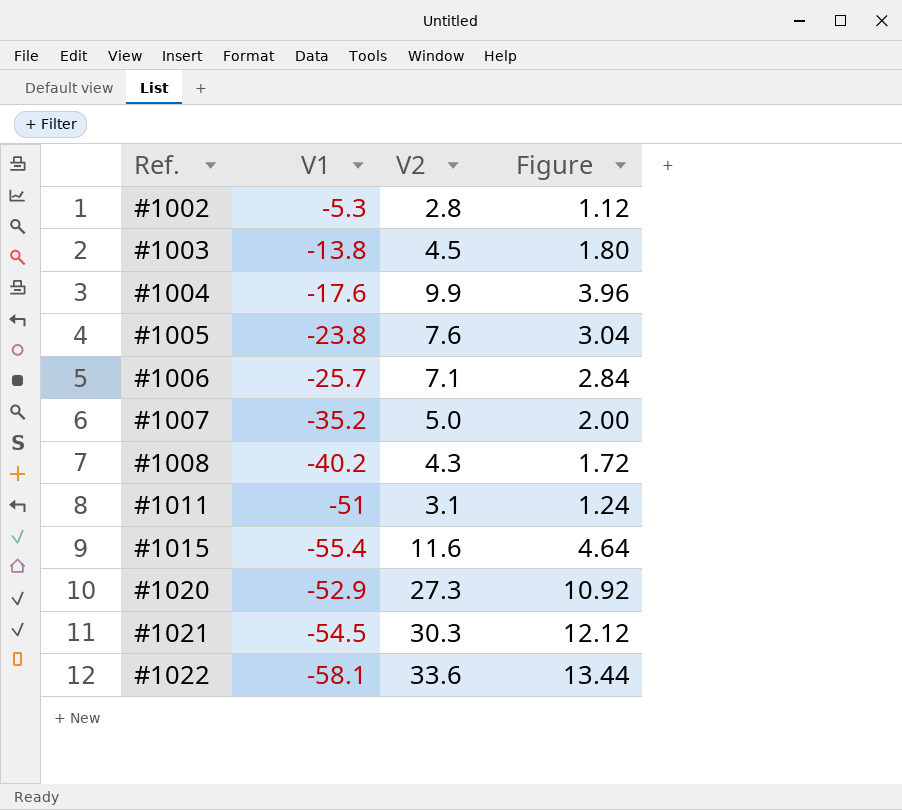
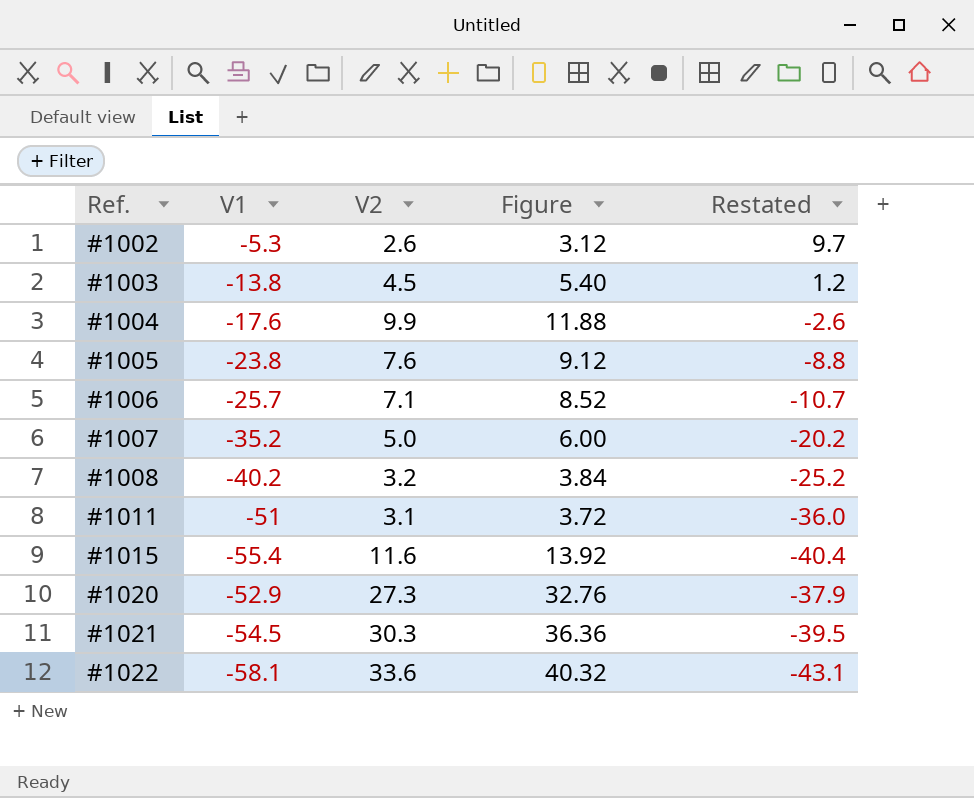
column Figure | formula: [V2] * 0.4 -> [V2] * 1.2
column Restated | formula: none -> [V1] + 15
#1002 | V2: 2.8 -> 2.6
#1008 | V2: 4.3 -> 3.2

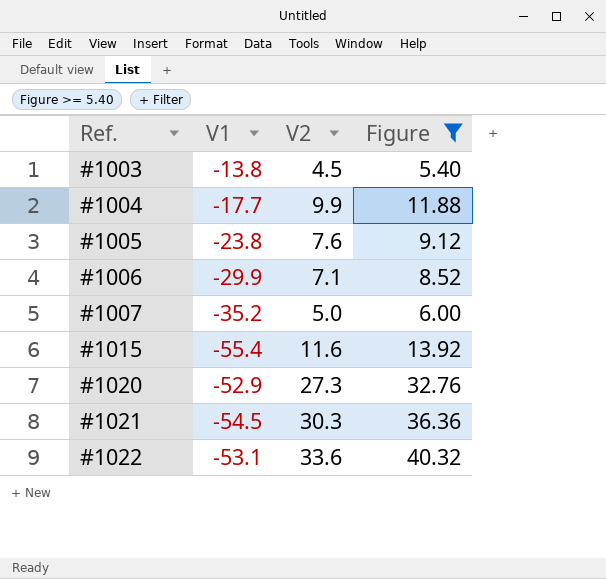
filter: none -> Figure >= 5.40
column Restated | formula: [V1] + 15 -> none
#1004 | V1: -17.6 -> -17.7
#1006 | V1: -25.7 -> -29.9
#1022 | V1: -58.1 -> -53.1

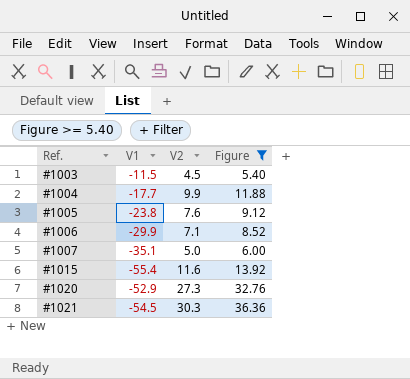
row #1022: -53.1 | 33.6 | 40.32 -> none
#1003 | V1: -13.8 -> -11.5
#1007 | V1: -35.2 -> -35.1

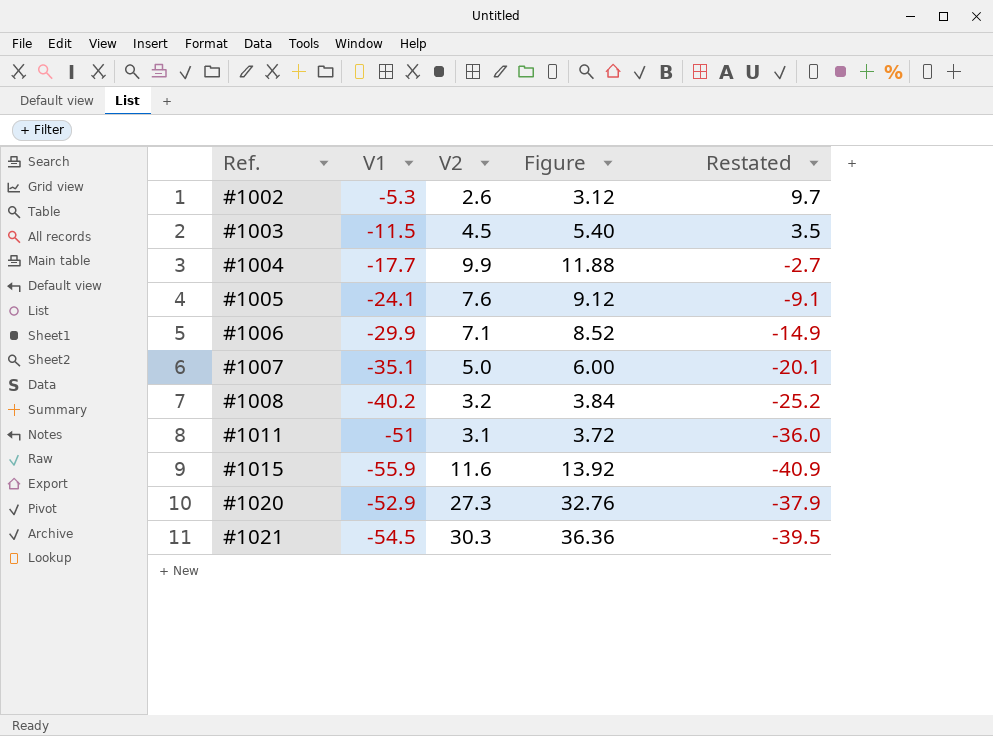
filter: Figure >= 5.40 -> none
column Restated | formula: none -> [V1] + 15
#1005 | V1: -23.8 -> -24.1
#1015 | V1: -55.4 -> -55.9

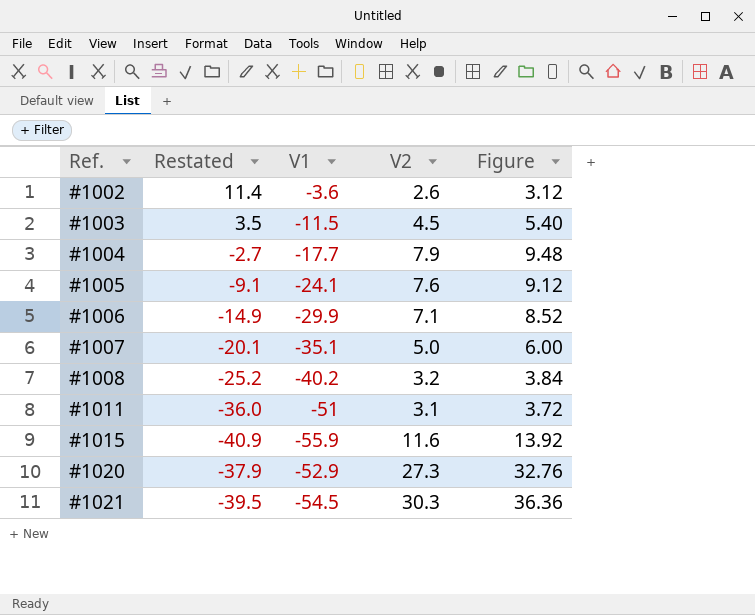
column Restated | position: 5 -> 2
#1002 | Restated: 9.7 -> 11.4
#1002 | V1: -5.3 -> -3.6
#1004 | V2: 9.9 -> 7.9
#1004 | Figure: 11.88 -> 9.48

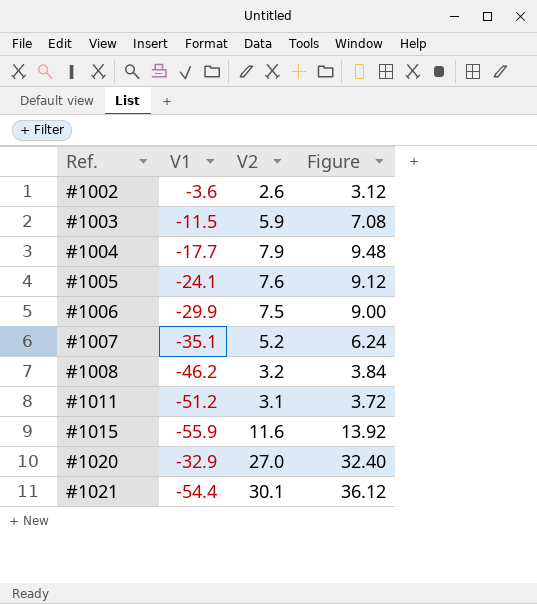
column Restated | formula: [V1] + 15 -> none
#1003 | V2: 4.5 -> 5.9
#1003 | Figure: 5.40 -> 7.08
#1006 | V2: 7.1 -> 7.5
#1006 | Figure: 8.52 -> 9.00
#1007 | V2: 5.0 -> 5.2
#1007 | Figure: 6.00 -> 6.24
#1008 | V1: -40.2 -> -46.2
#1011 | V1: -51 -> -51.2
#1020 | V1: -52.9 -> -32.9
#1020 | V2: 27.3 -> 27.0
#1020 | Figure: 32.76 -> 32.40
#1021 | V1: -54.5 -> -54.4
#1021 | V2: 30.3 -> 30.1
#1021 | Figure: 36.36 -> 36.12

